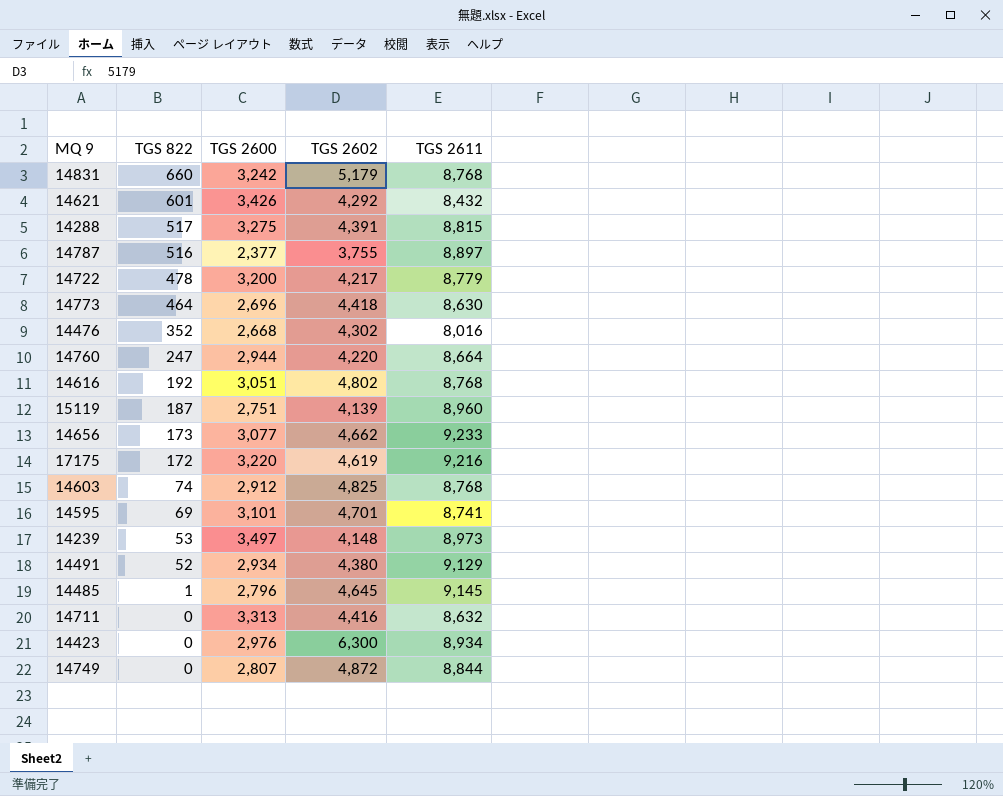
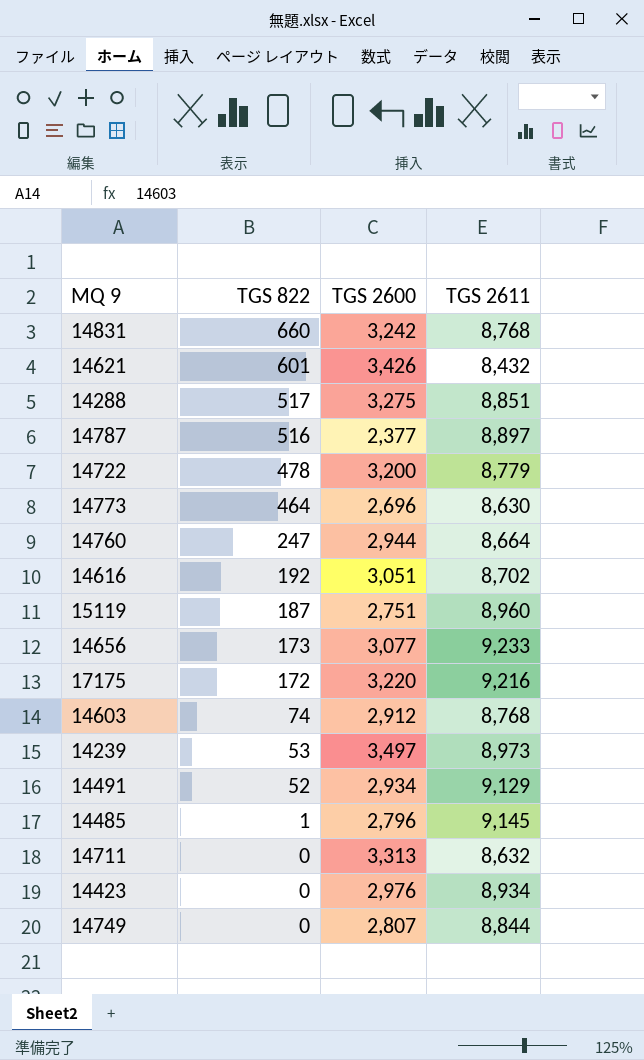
column TGS 2602 | position: 4 -> none
row 14476: 352 | 2,668 | 4,302 | 8,016 -> none
row 14595: 69 | 3,101 | 4,701 | 8,741 -> none
14288 | TGS 2611: 8,815 -> 8,851
14616 | TGS 2611: 8,768 -> 8,702

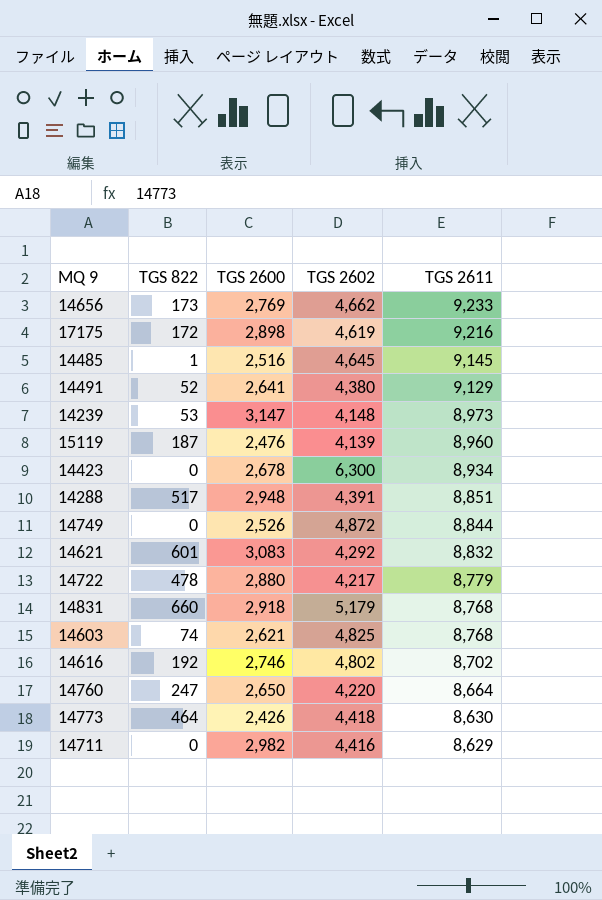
row order: TGS 822 descending -> TGS 2611 descending
column TGS 2602 | position: none -> 4
row 14787: 516 | 2,377 | 8,897 -> none
14656 | TGS 2600: 3,077 -> 2,769
17175 | TGS 2600: 3,220 -> 2,898
14485 | TGS 2600: 2,796 -> 2,516
14491 | TGS 2600: 2,934 -> 2,641
14239 | TGS 2600: 3,497 -> 3,147
15119 | TGS 2600: 2,751 -> 2,476
14423 | TGS 2600: 2,976 -> 2,678
14288 | TGS 2600: 3,275 -> 2,948
14749 | TGS 2600: 2,807 -> 2,526
14621 | TGS 2600: 3,426 -> 3,083
14621 | TGS 2611: 8,432 -> 8,832
14722 | TGS 2600: 3,200 -> 2,880
14831 | TGS 2600: 3,242 -> 2,918
14603 | TGS 2600: 2,912 -> 2,621
14616 | TGS 2600: 3,051 -> 2,746
14760 | TGS 2600: 2,944 -> 2,650
14773 | TGS 2600: 2,696 -> 2,426
14711 | TGS 2600: 3,313 -> 2,982
14711 | TGS 2611: 8,632 -> 8,629

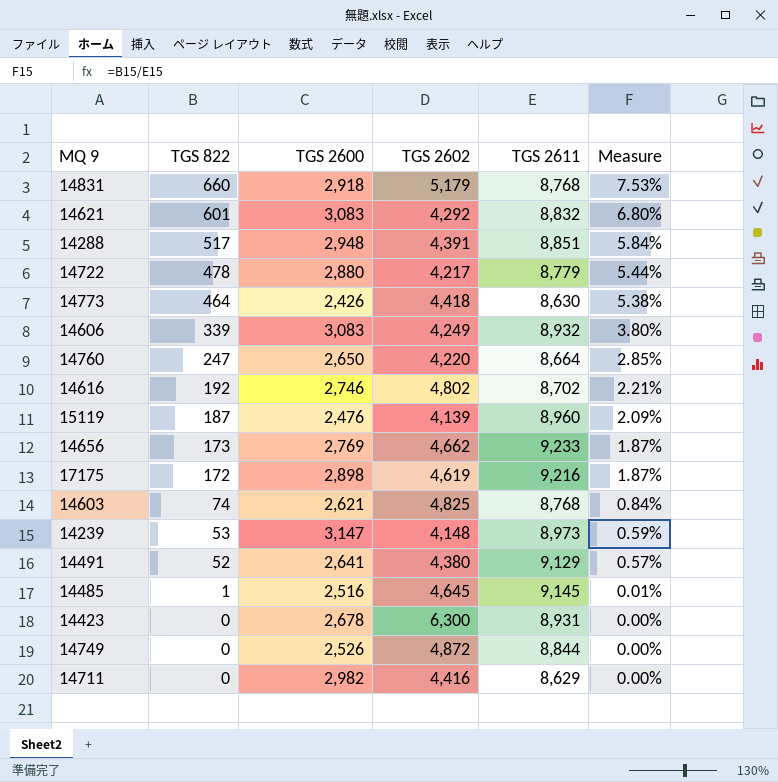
row order: TGS 2611 descending -> TGS 822 descending
column Measure | formula: none -> [TGS 822] / [TGS 2611]
row 14606: none -> 339 | 3,083 | 4,249 | 8,932 | 3.80%
14423 | TGS 2611: 8,934 -> 8,931

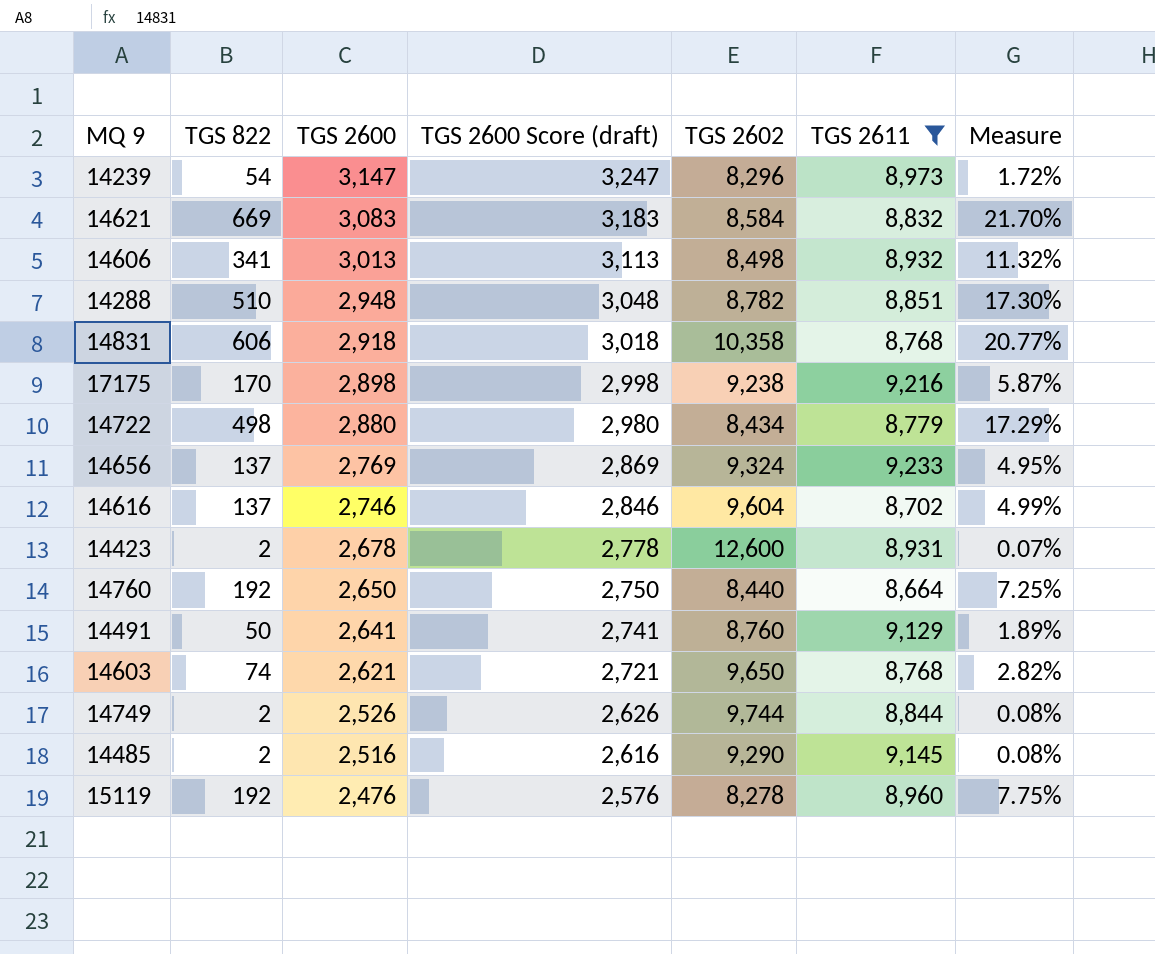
filter: none -> TGS 2611 >= 8,664
row order: TGS 822 descending -> TGS 2600 descending
column TGS 2600 Score (draft) | formula: none -> [TGS 2600] + 100
column Measure | formula: [TGS 822] / [TGS 2611] -> [TGS 822] / [TGS 2600]
14239 | TGS 822: 53 -> 54
14239 | TGS 2602: 4,148 -> 8,296
14621 | TGS 822: 601 -> 669
14621 | TGS 2602: 4,292 -> 8,584
14606 | TGS 822: 339 -> 341
14606 | TGS 2600: 3,083 -> 3,013
14606 | TGS 2602: 4,249 -> 8,498
14288 | TGS 822: 517 -> 510
14288 | TGS 2602: 4,391 -> 8,782
14831 | TGS 822: 660 -> 606
14831 | TGS 2602: 5,179 -> 10,358
17175 | TGS 822: 172 -> 170
17175 | TGS 2602: 4,619 -> 9,238
14722 | TGS 822: 478 -> 498
14722 | TGS 2602: 4,217 -> 8,434
14656 | TGS 822: 173 -> 137
14656 | TGS 2602: 4,662 -> 9,324
14616 | TGS 822: 192 -> 137
14616 | TGS 2602: 4,802 -> 9,604
14423 | TGS 822: 0 -> 2
14423 | TGS 2602: 6,300 -> 12,600
14760 | TGS 822: 247 -> 192
14760 | TGS 2602: 4,220 -> 8,440
14491 | TGS 822: 52 -> 50
14491 | TGS 2602: 4,380 -> 8,760
14603 | TGS 2602: 4,825 -> 9,650
14749 | TGS 822: 0 -> 2
14749 | TGS 2602: 4,872 -> 9,744
14485 | TGS 822: 1 -> 2
14485 | TGS 2602: 4,645 -> 9,290
15119 | TGS 822: 187 -> 192
15119 | TGS 2602: 4,139 -> 8,278

